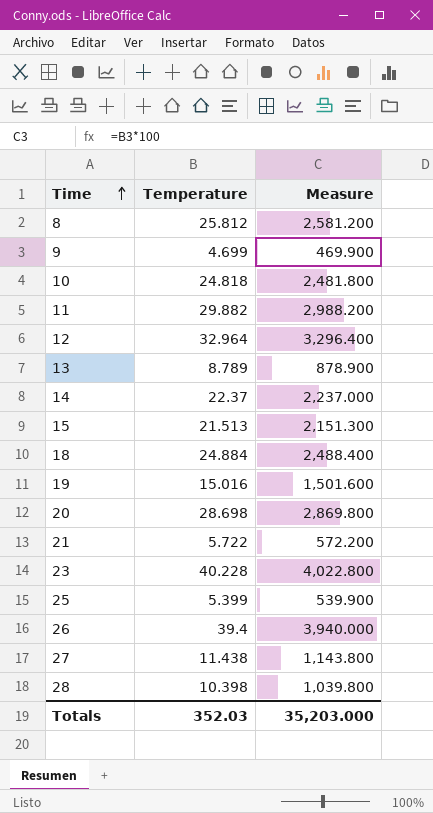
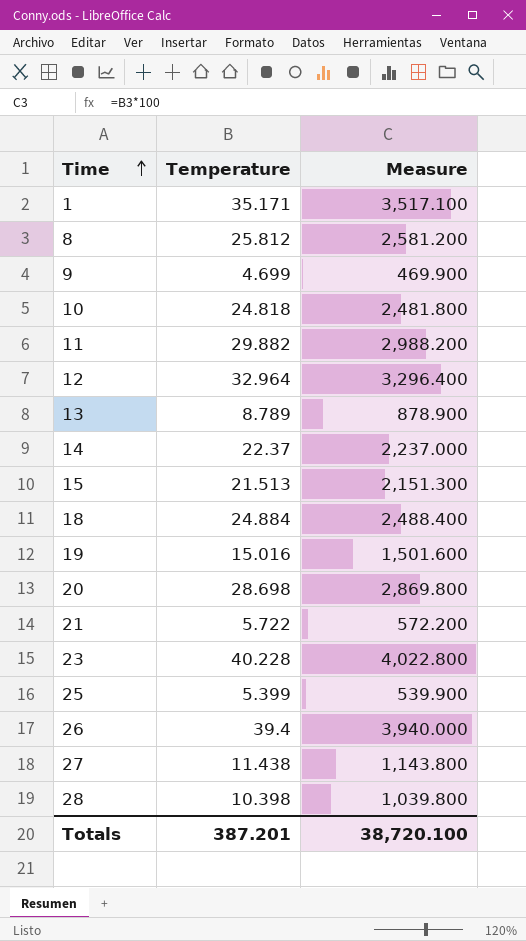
row 1: none -> 35.171 | 3,517.100
Totals | Temperature: 352.03 -> 387.201
Totals | Measure: 35,203.000 -> 38,720.100

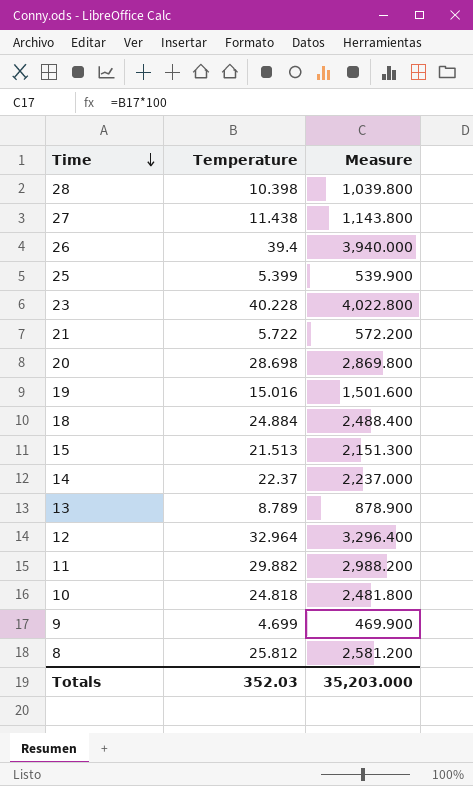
row order: Time ascending -> Time descending
row 1: 35.171 | 3,517.100 -> none
Totals | Temperature: 387.201 -> 352.03
Totals | Measure: 38,720.100 -> 35,203.000

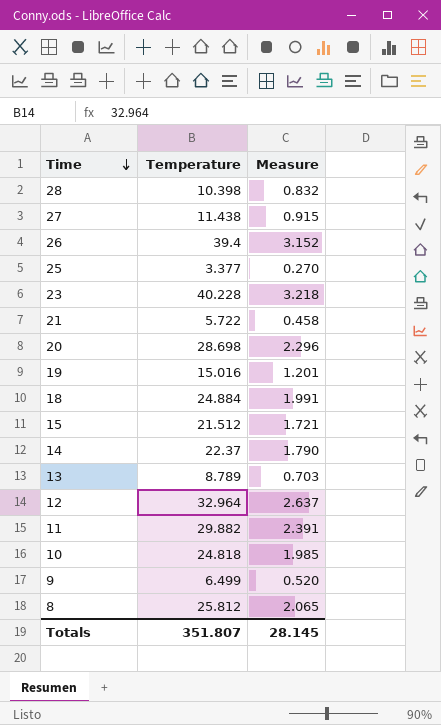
column Measure | formula: [Temperature] * 100 -> [Temperature] * 0.08
25 | Temperature: 5.399 -> 3.377
15 | Temperature: 21.513 -> 21.512
9 | Temperature: 4.699 -> 6.499
Totals | Temperature: 352.03 -> 351.807
Totals | Measure: 35,203.000 -> 28.145

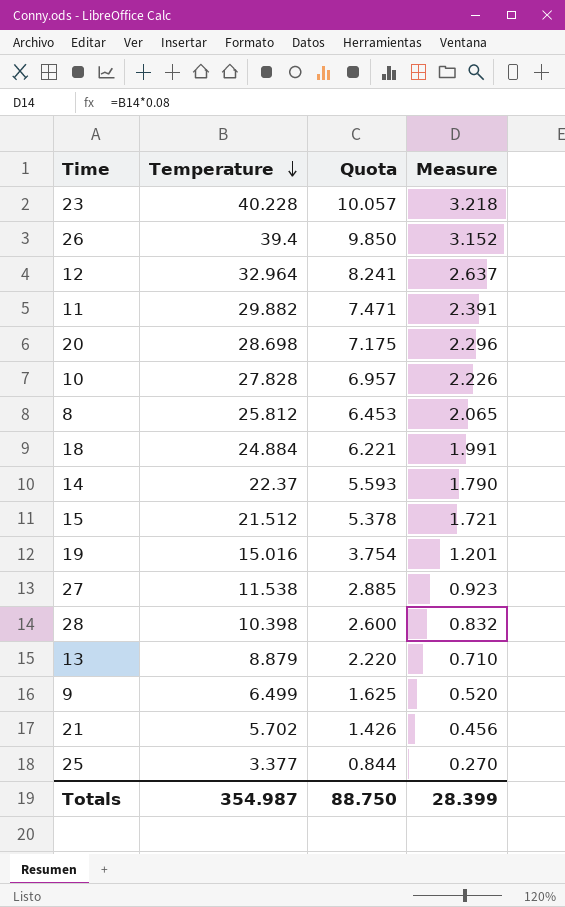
row order: Time descending -> Temperature descending
column Quota | formula: none -> [Temperature] * 0.25
10 | Temperature: 24.818 -> 27.828
10 | Measure: 1.985 -> 2.226
27 | Temperature: 11.438 -> 11.538
27 | Measure: 0.915 -> 0.923
13 | Temperature: 8.789 -> 8.879
13 | Measure: 0.703 -> 0.710
21 | Temperature: 5.722 -> 5.702
21 | Measure: 0.458 -> 0.456
Totals | Temperature: 351.807 -> 354.987
Totals | Measure: 28.145 -> 28.399

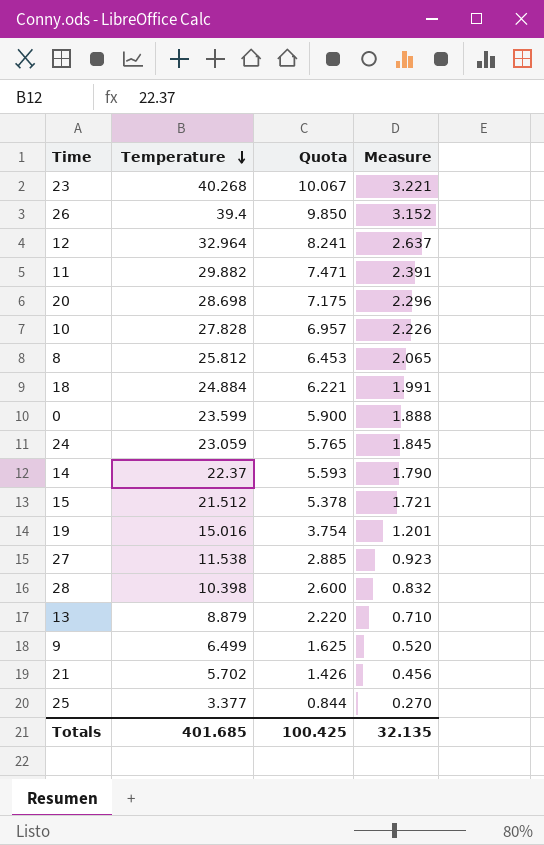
23 | Temperature: 40.228 -> 40.268
23 | Quota: 10.057 -> 10.067
23 | Measure: 3.218 -> 3.221
row 0: none -> 23.599 | 5.900 | 1.888
row 24: none -> 23.059 | 5.765 | 1.845
Totals | Temperature: 354.987 -> 401.685
Totals | Quota: 88.750 -> 100.425
Totals | Measure: 28.399 -> 32.135

